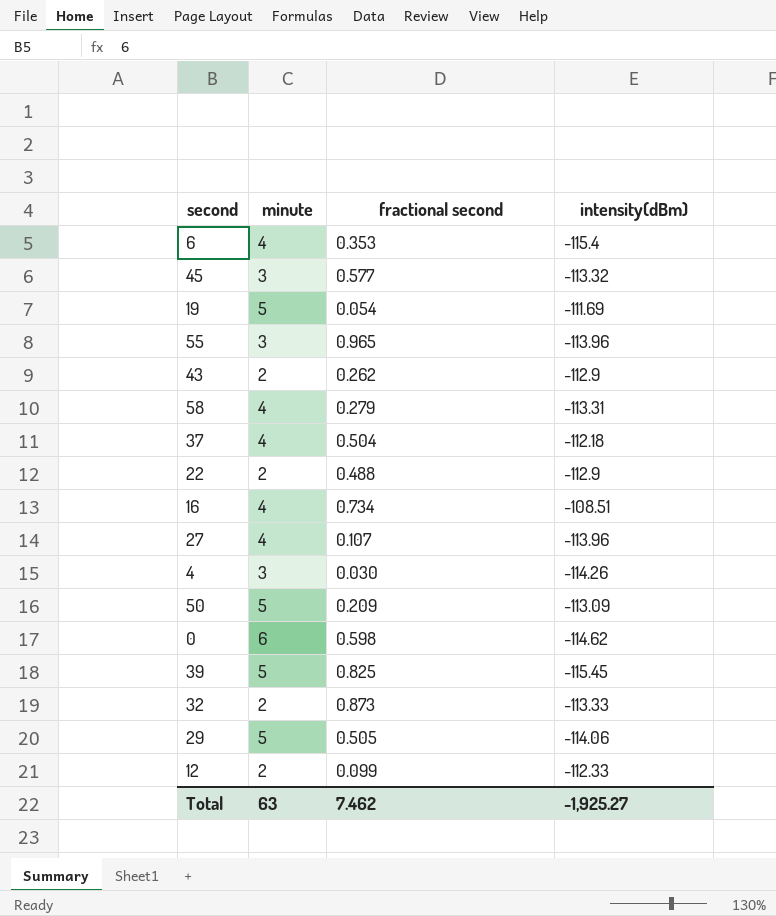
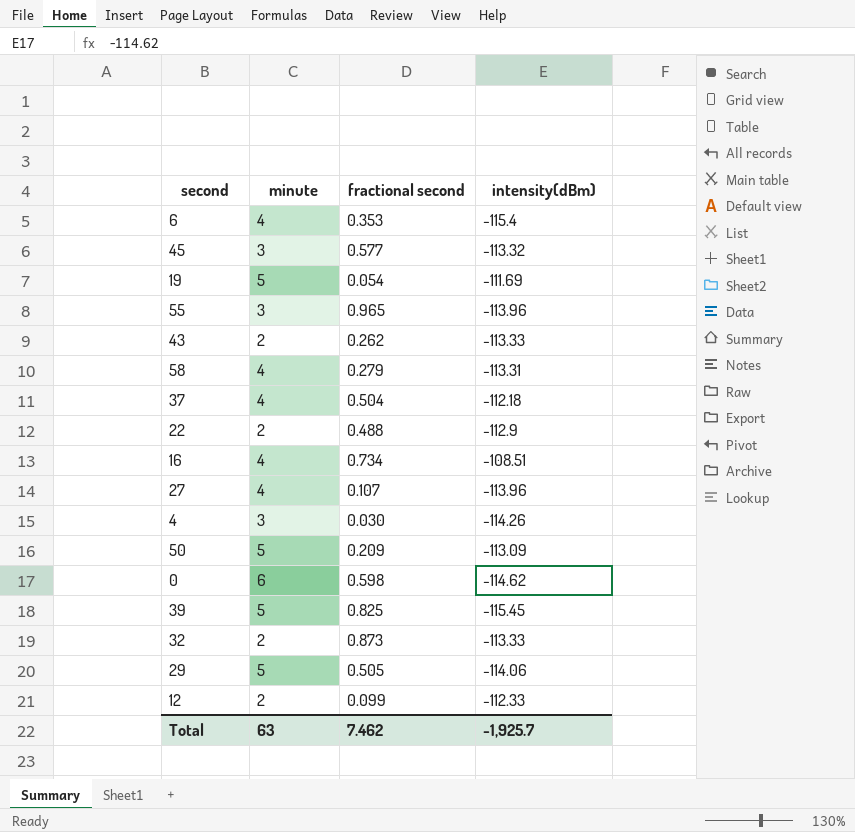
43 | intensity(dBm): -112.9 -> -113.33
Total | intensity(dBm): -1,925.27 -> -1,925.7

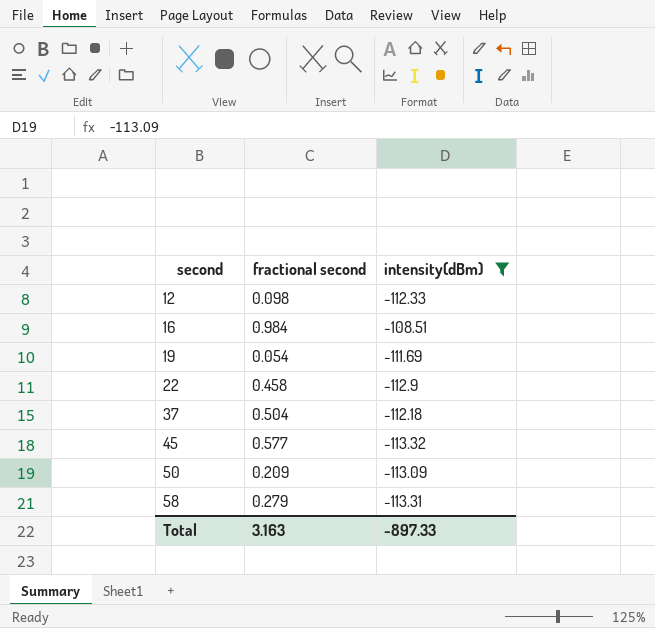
filter: none -> intensity(dBm) >= -113.32
row order: none -> second ascending
column minute | position: 2 -> none
12 | fractional second: 0.099 -> 0.098
16 | fractional second: 0.734 -> 0.984
22 | fractional second: 0.488 -> 0.458
Total | fractional second: 7.462 -> 3.163
Total | intensity(dBm): -1,925.7 -> -897.33

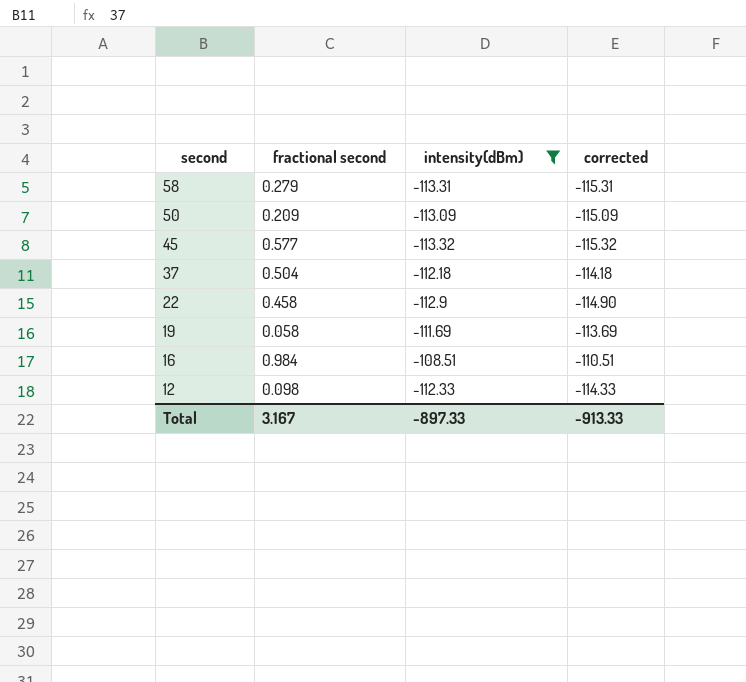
row order: second ascending -> second descending
column corrected | formula: none -> [intensity(dBm)] - 2
19 | fractional second: 0.054 -> 0.058
Total | fractional second: 3.163 -> 3.167

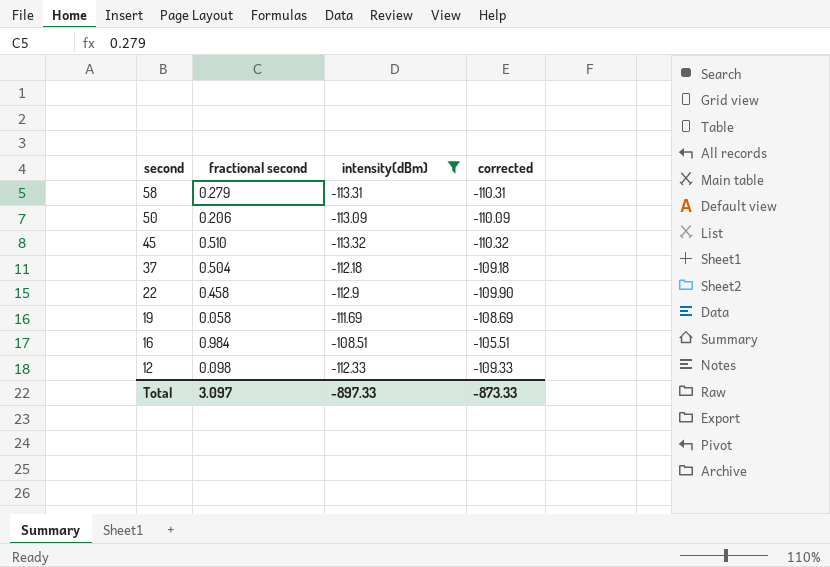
column corrected | formula: [intensity(dBm)] - 2 -> [intensity(dBm)] + 3
50 | fractional second: 0.209 -> 0.206
45 | fractional second: 0.577 -> 0.510
Total | fractional second: 3.167 -> 3.097
Total | corrected: -913.33 -> -873.33

